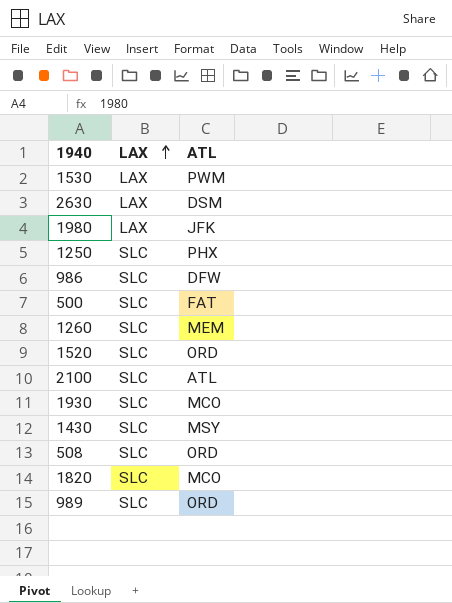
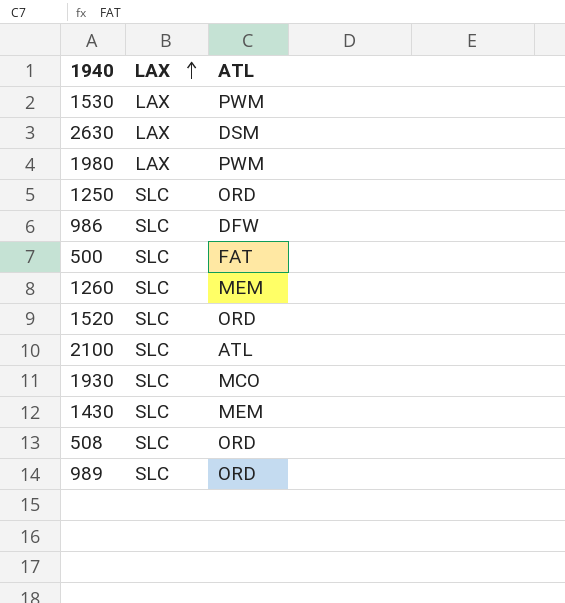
row 1820: SLC | MCO -> none
1980 | ATL: JFK -> PWM
1250 | ATL: PHX -> ORD
1430 | ATL: MSY -> MEM

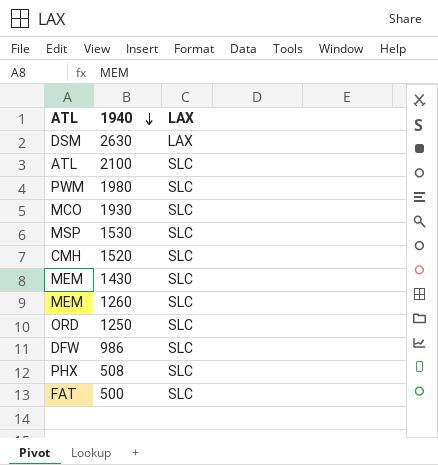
row order: LAX ascending -> 1940 descending
column ATL | position: 3 -> 1
row 989: SLC | ORD -> none
1980 | LAX: LAX -> SLC
1530 | ATL: PWM -> MSP
1530 | LAX: LAX -> SLC
1520 | ATL: ORD -> CMH
508 | ATL: ORD -> PHX

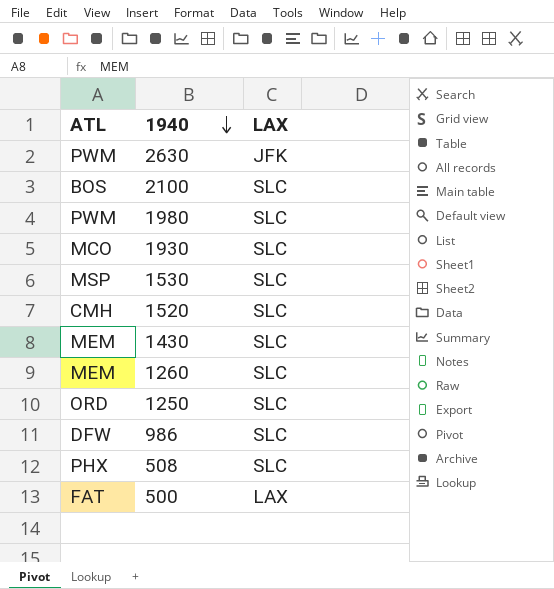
2630 | ATL: DSM -> PWM
2630 | LAX: LAX -> JFK
2100 | ATL: ATL -> BOS
500 | LAX: SLC -> LAX

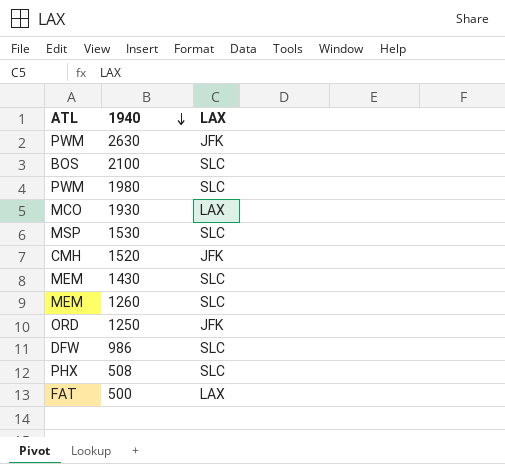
1930 | LAX: SLC -> LAX
1520 | LAX: SLC -> JFK
1250 | LAX: SLC -> JFK

